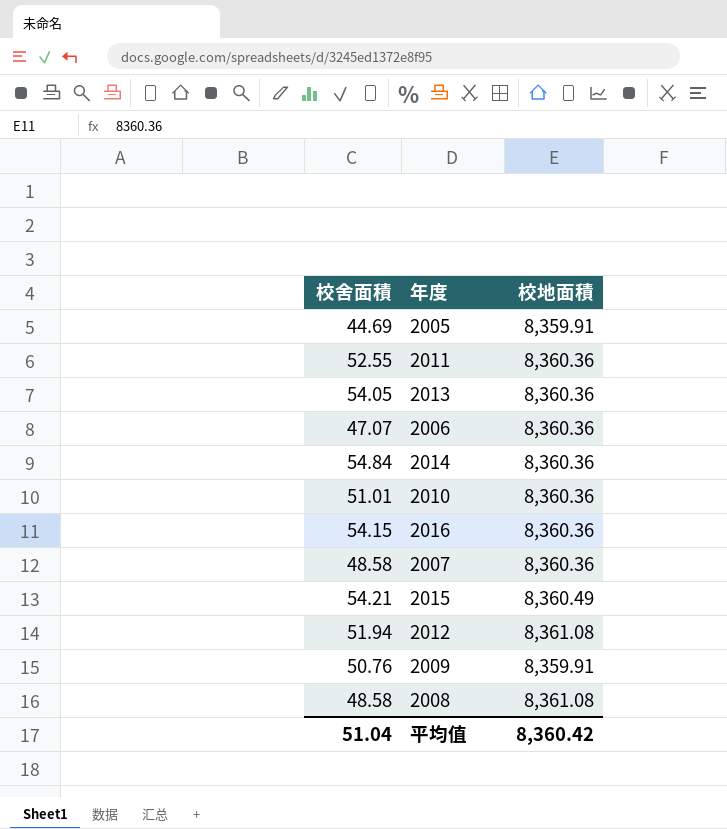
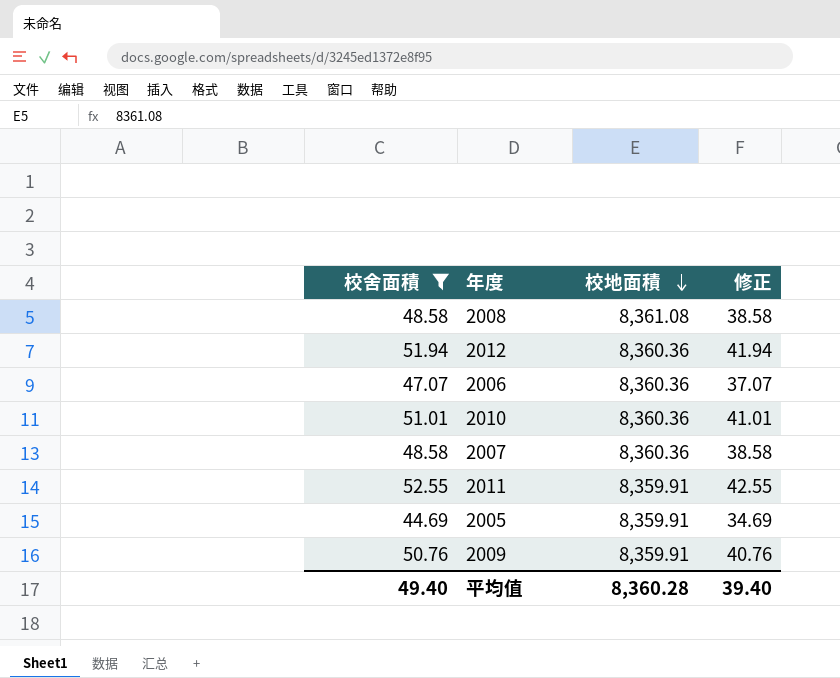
filter: none -> 校舍面積 <= 52.55
row order: none -> 校地面積 descending
column 修正 | formula: none -> [校舍面積] - 10
2012 | 校地面積: 8,361.08 -> 8,360.36
2011 | 校地面積: 8,360.36 -> 8,359.91
平均值 | 校舍面積: 51.04 -> 49.40
平均值 | 校地面積: 8,360.42 -> 8,360.28

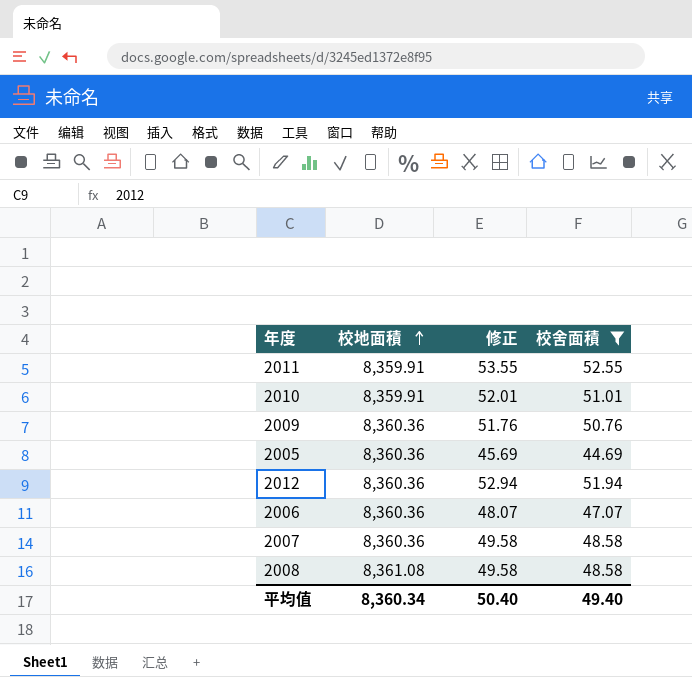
row order: 校地面積 descending -> 校地面積 ascending
column 修正 | formula: [校舍面積] - 10 -> [校舍面積] + 1
column 校舍面積 | position: 1 -> 4
2010 | 校地面積: 8,360.36 -> 8,359.91
2009 | 校地面積: 8,359.91 -> 8,360.36
2005 | 校地面積: 8,359.91 -> 8,360.36
平均值 | 校地面積: 8,360.28 -> 8,360.34
平均值 | 修正: 39.40 -> 50.40

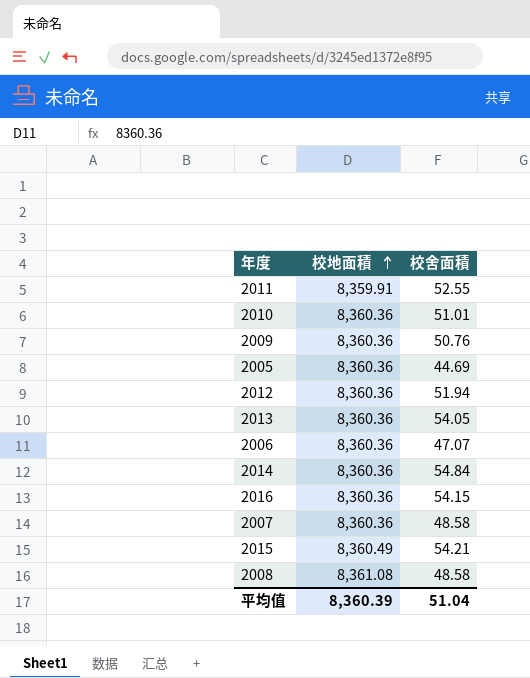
filter: 校舍面積 <= 52.55 -> none
column 修正 | formula: [校舍面積] + 1 -> none
2010 | 校地面積: 8,359.91 -> 8,360.36
平均值 | 校地面積: 8,360.34 -> 8,360.39
平均值 | 校舍面積: 49.40 -> 51.04

